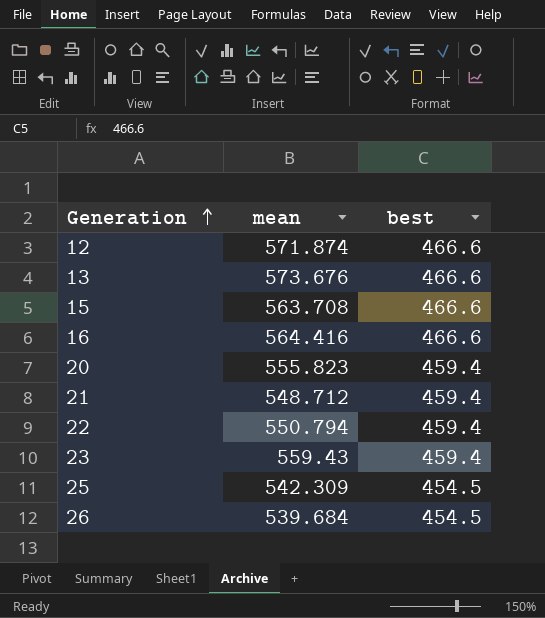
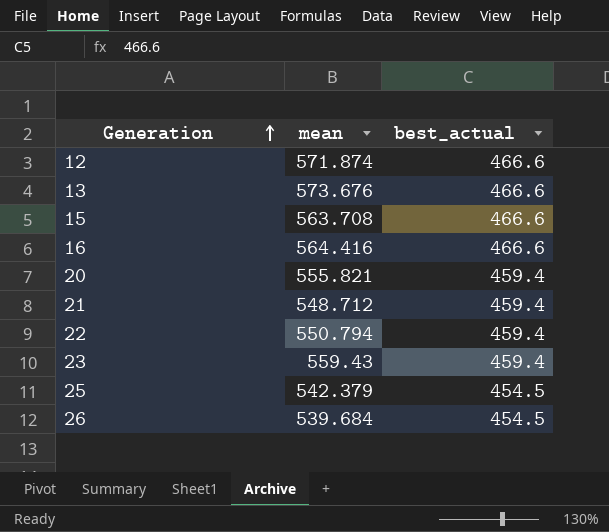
column name: best -> best_actual
20 | mean: 555.823 -> 555.821
25 | mean: 542.309 -> 542.379

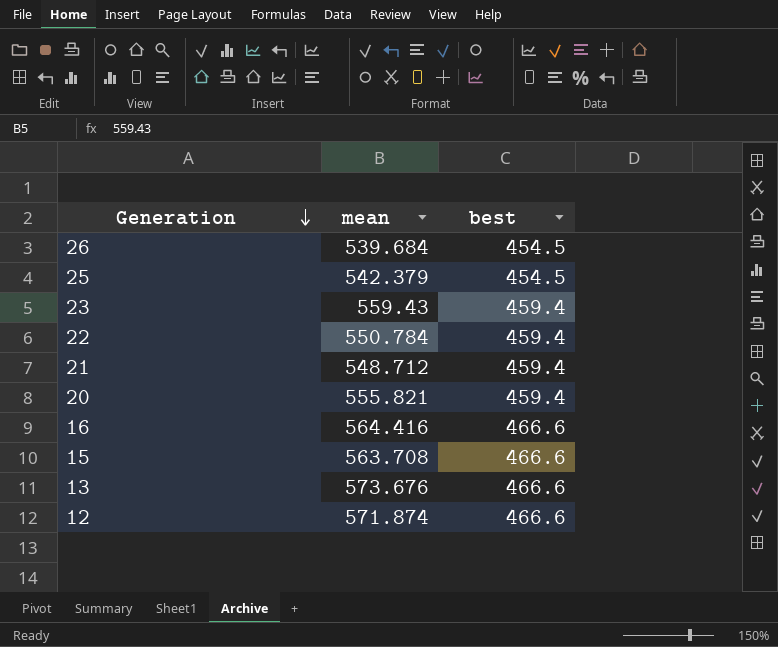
row order: Generation ascending -> Generation descending
column name: best_actual -> best
22 | mean: 550.794 -> 550.784

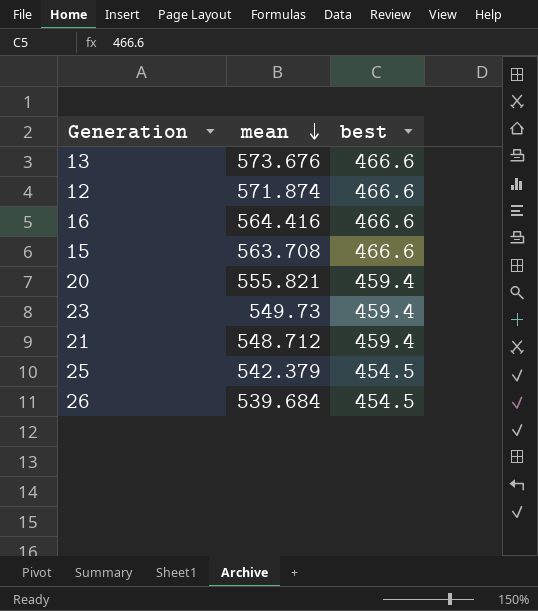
row order: Generation descending -> mean descending
row 22: 550.784 | 459.4 -> none
23 | mean: 559.43 -> 549.73

